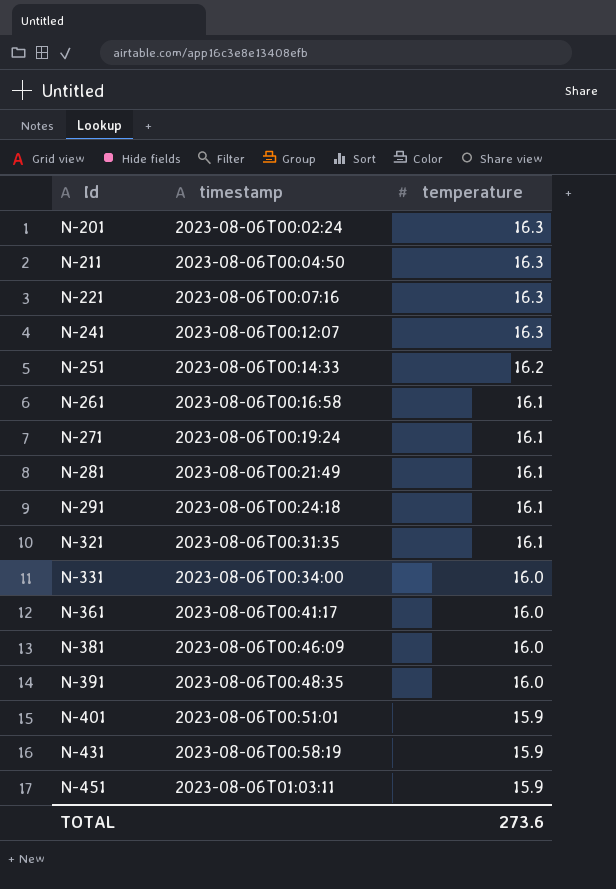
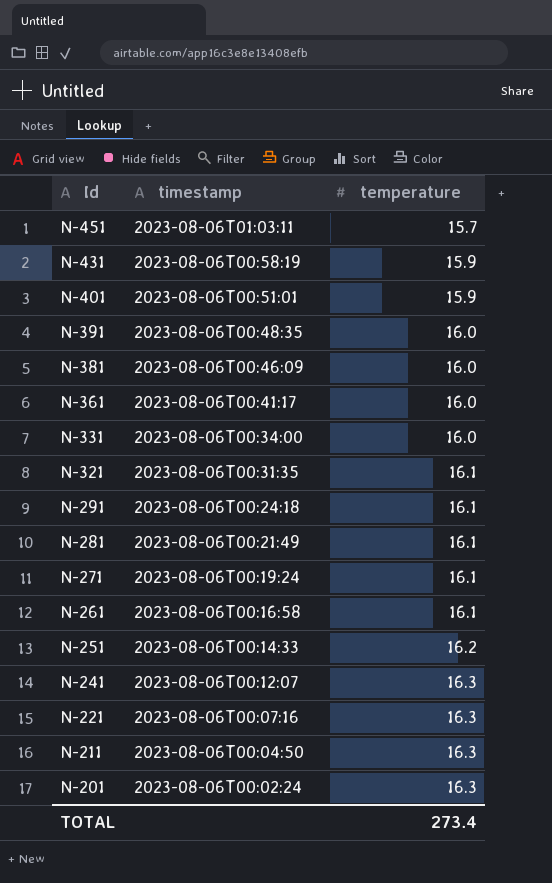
row order: Id ascending -> Id descending
N-451 | temperature: 15.9 -> 15.7
TOTAL | temperature: 273.6 -> 273.4

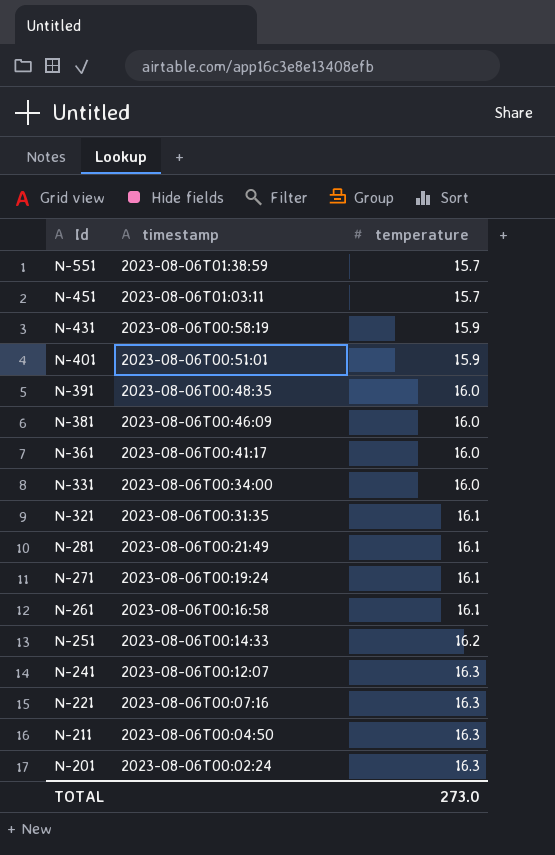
row N-291: 2023-08-06T00:24:18 | 16.1 -> none
row N-551: none -> 2023-08-06T01:38:59 | 15.7
TOTAL | temperature: 273.4 -> 273.0

